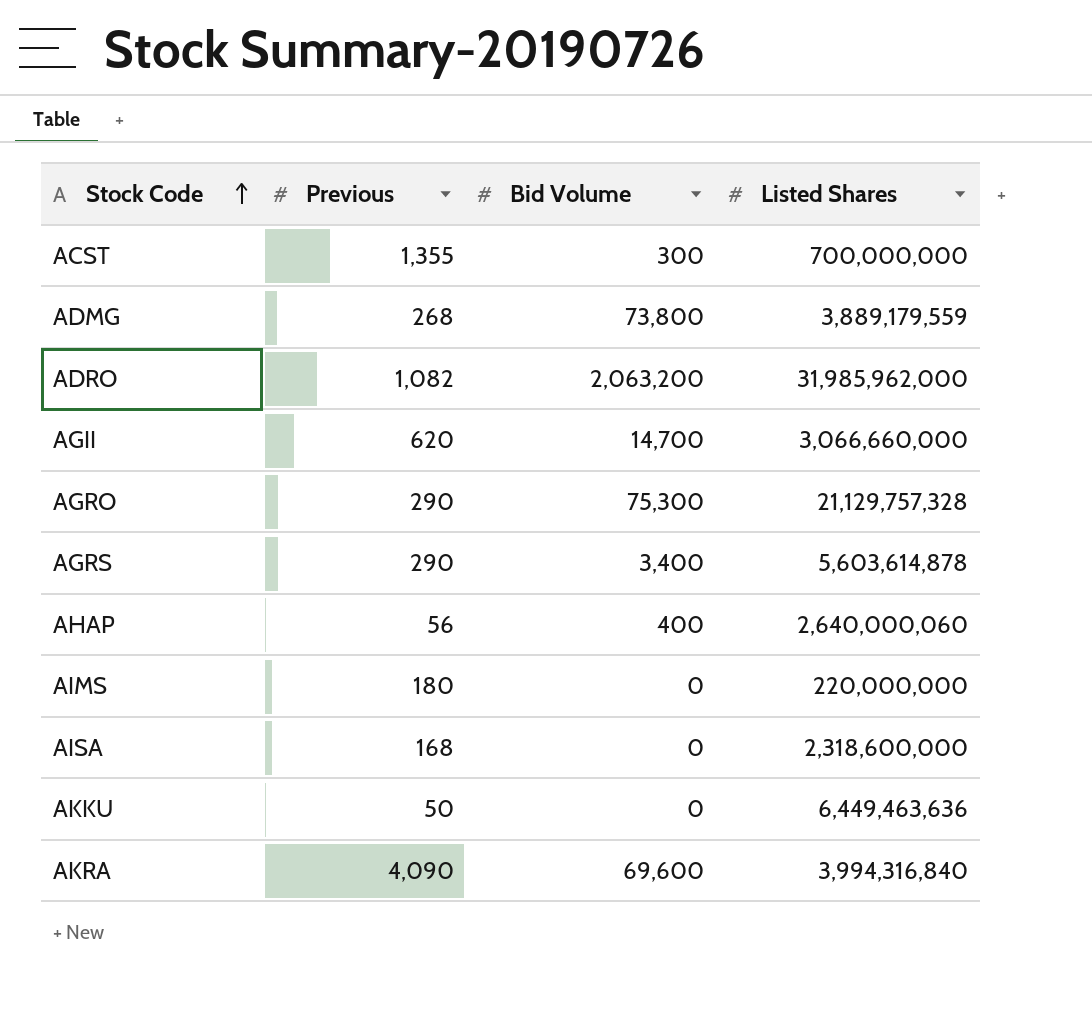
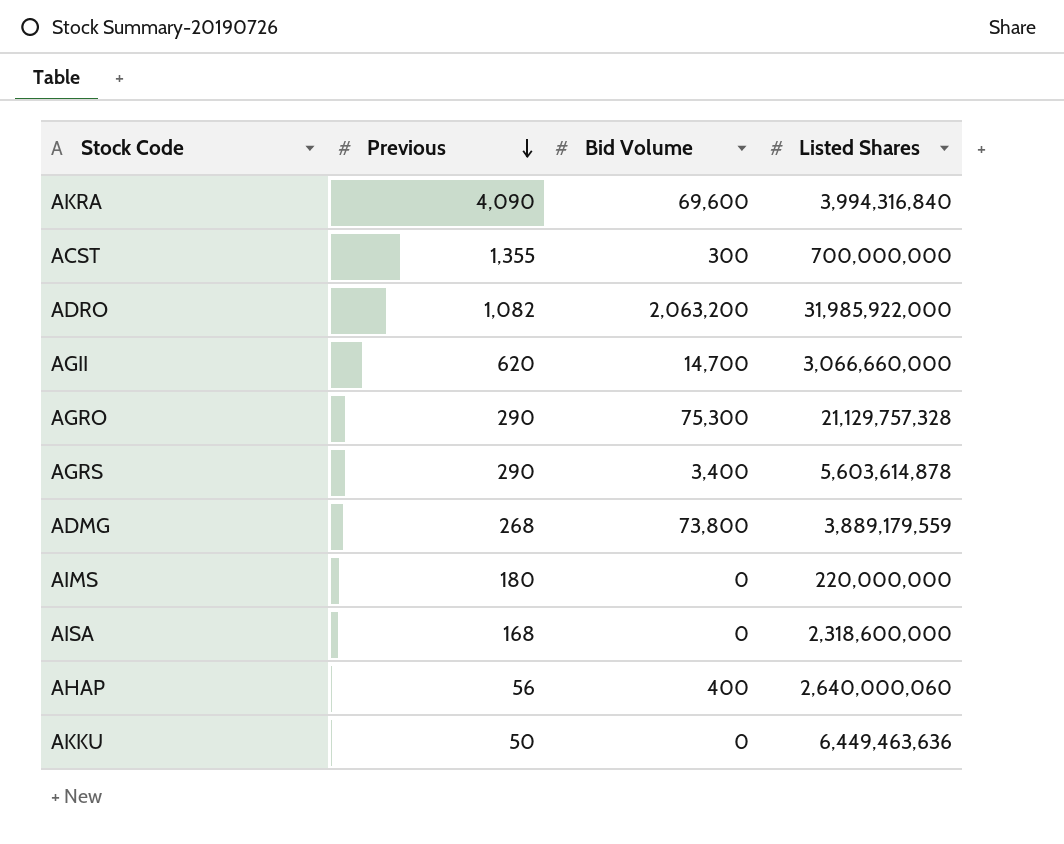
row order: Stock Code ascending -> Previous descending
ADRO | Listed Shares: 31,985,962,000 -> 31,985,922,000

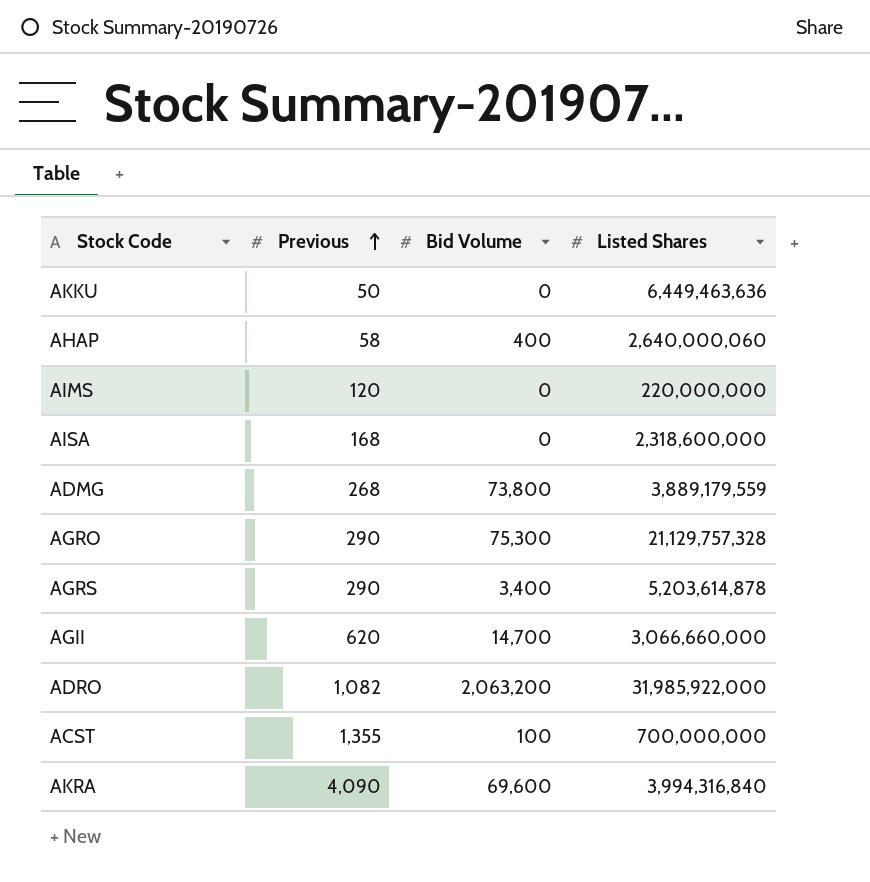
row order: Previous descending -> Previous ascending
AHAP | Previous: 56 -> 58
AIMS | Previous: 180 -> 120
AGRS | Listed Shares: 5,603,614,878 -> 5,203,614,878
ACST | Bid Volume: 300 -> 100

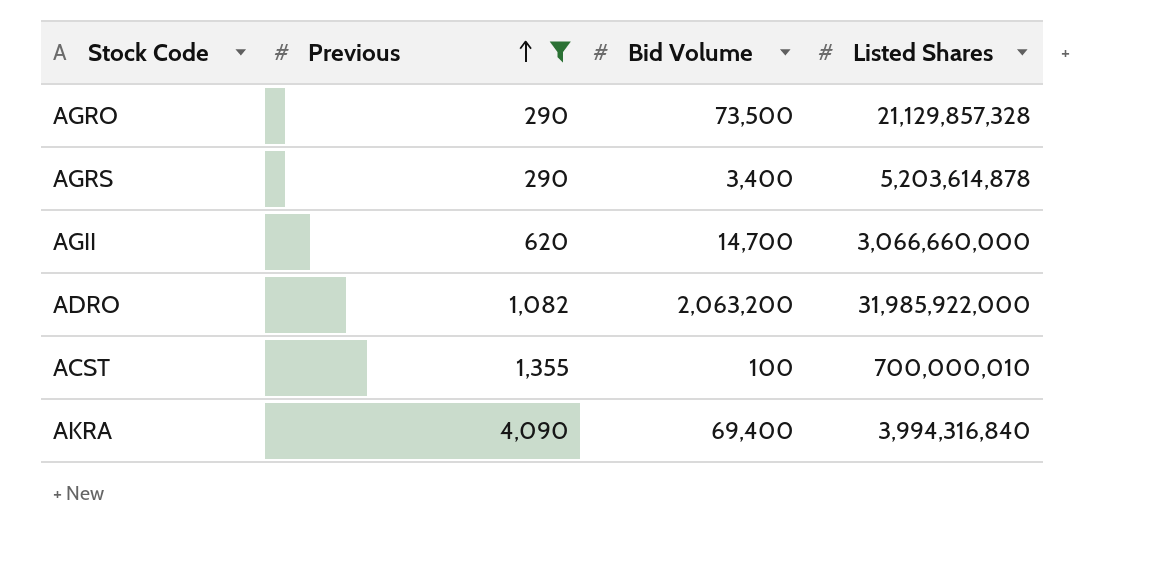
filter: none -> Previous >= 290
AGRO | Bid Volume: 75,300 -> 73,500
AGRO | Listed Shares: 21,129,757,328 -> 21,129,857,328
ACST | Listed Shares: 700,000,000 -> 700,000,010
AKRA | Bid Volume: 69,600 -> 69,400

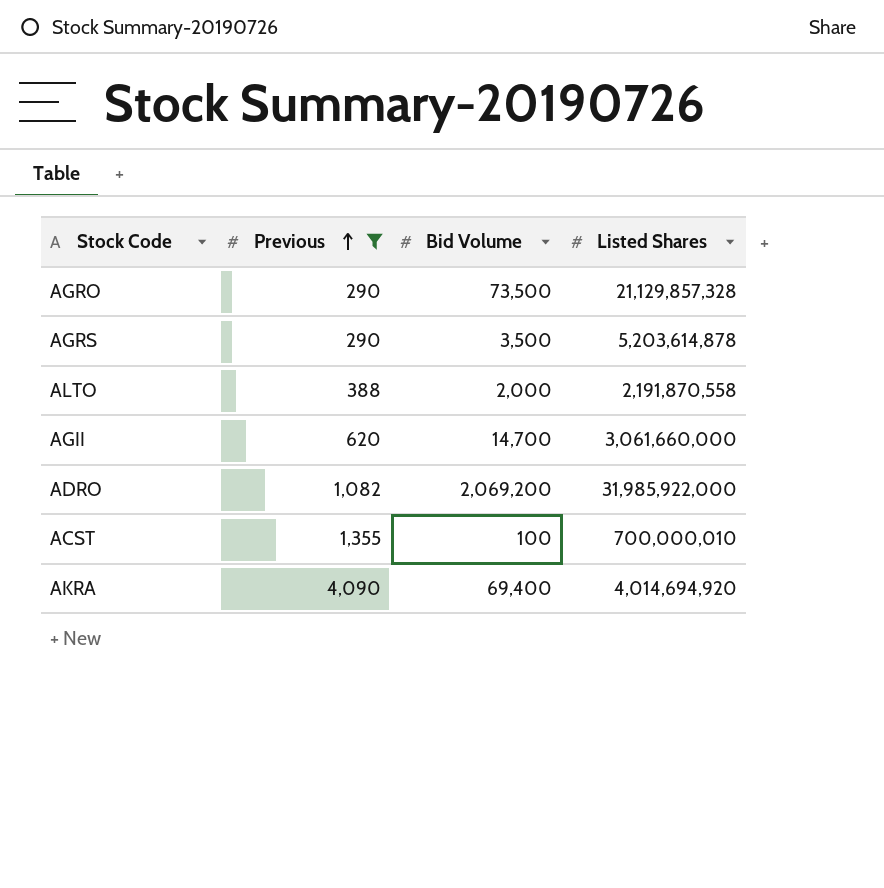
AGRS | Bid Volume: 3,400 -> 3,500
row ALTO: none -> 388 | 2,000 | 2,191,870,558
AGII | Listed Shares: 3,066,660,000 -> 3,061,660,000
ADRO | Bid Volume: 2,063,200 -> 2,069,200
AKRA | Listed Shares: 3,994,316,840 -> 4,014,694,920

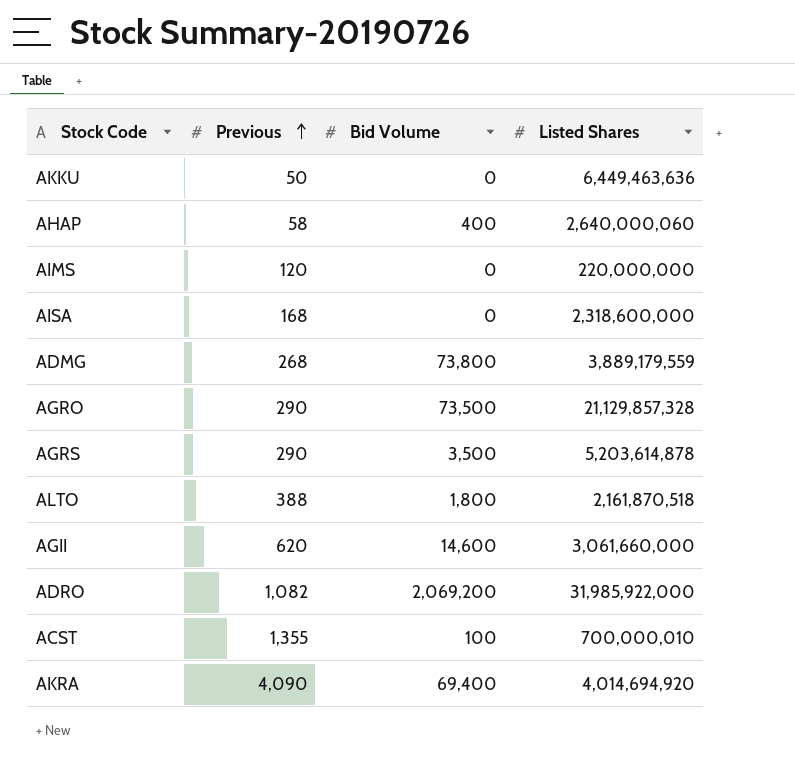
filter: Previous >= 290 -> none
ALTO | Bid Volume: 2,000 -> 1,800
ALTO | Listed Shares: 2,191,870,558 -> 2,161,870,518
AGII | Bid Volume: 14,700 -> 14,600

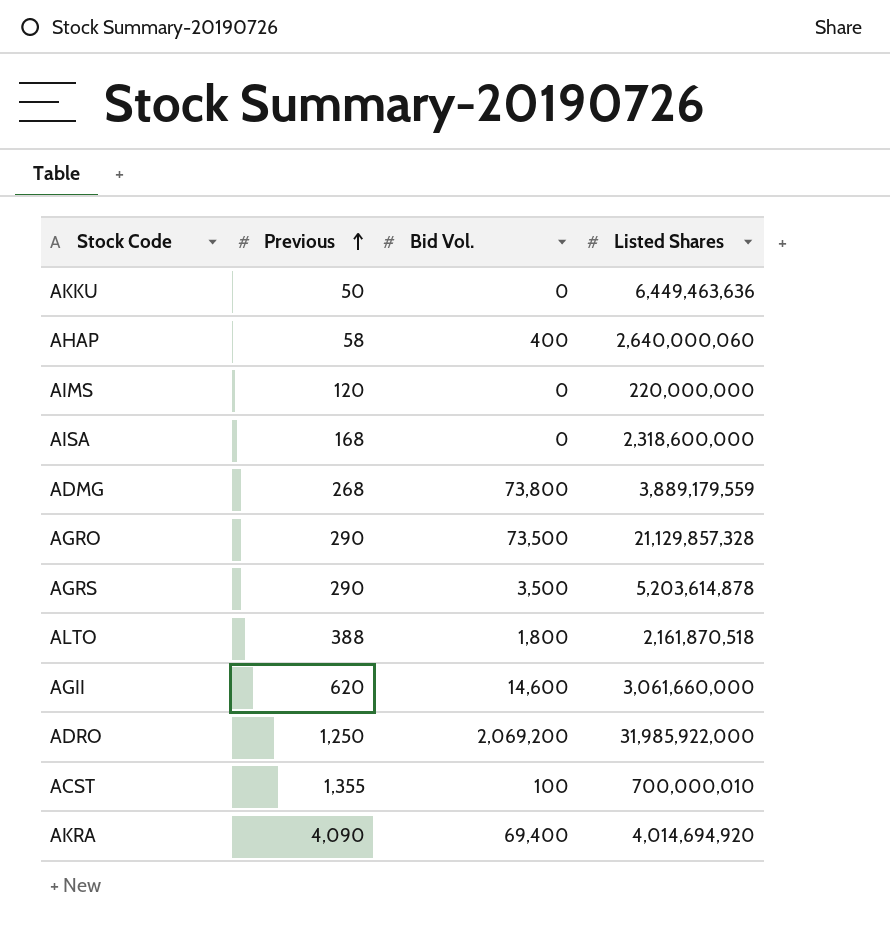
column name: Bid Volume -> Bid Vol.
ADRO | Previous: 1,082 -> 1,250

